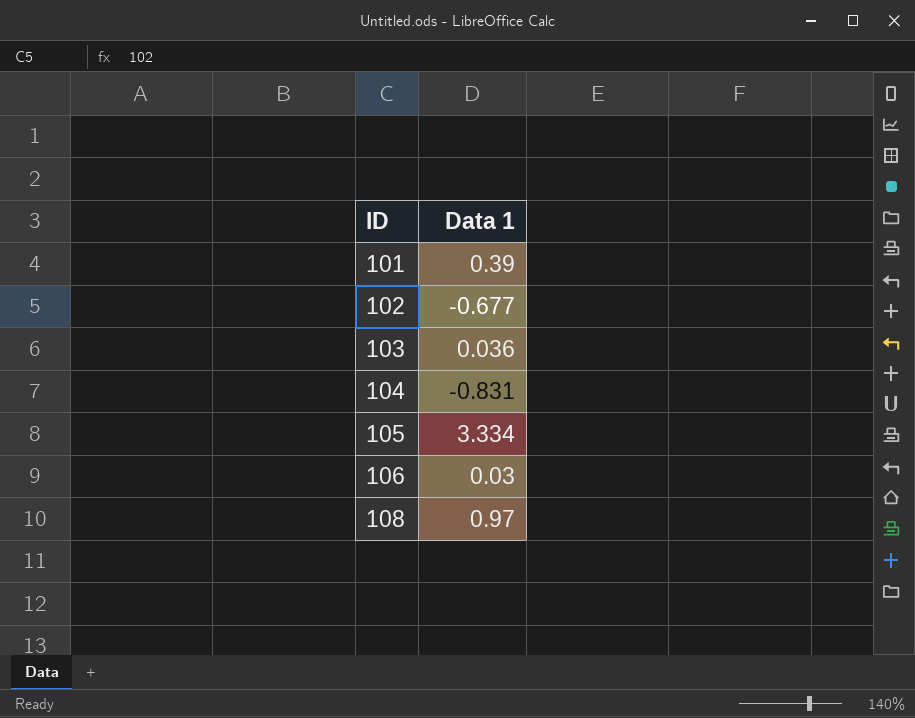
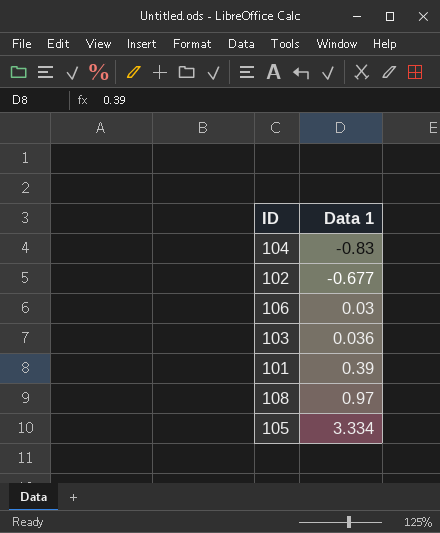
row order: ID ascending -> Data 1 ascending
104 | Data 1: -0.831 -> -0.83

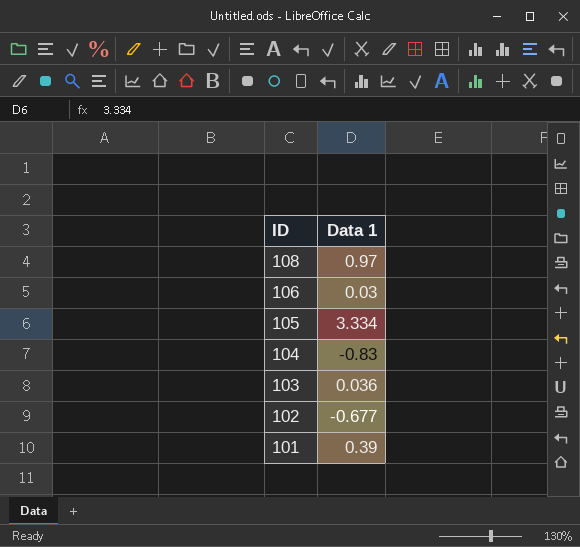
row order: Data 1 ascending -> ID descending

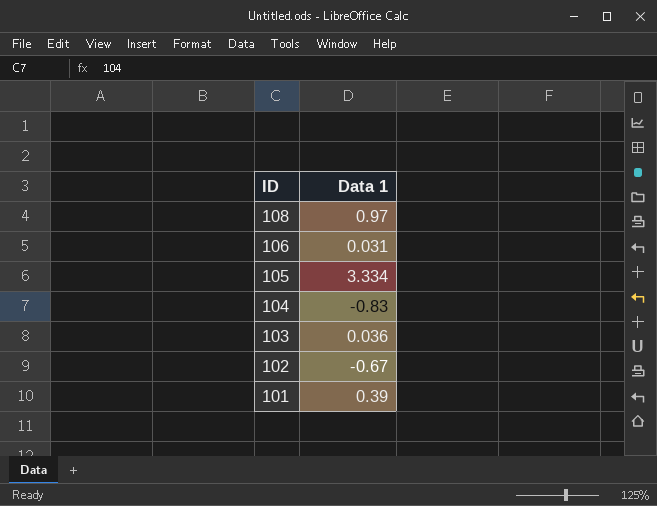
106 | Data 1: 0.03 -> 0.031
102 | Data 1: -0.677 -> -0.67

